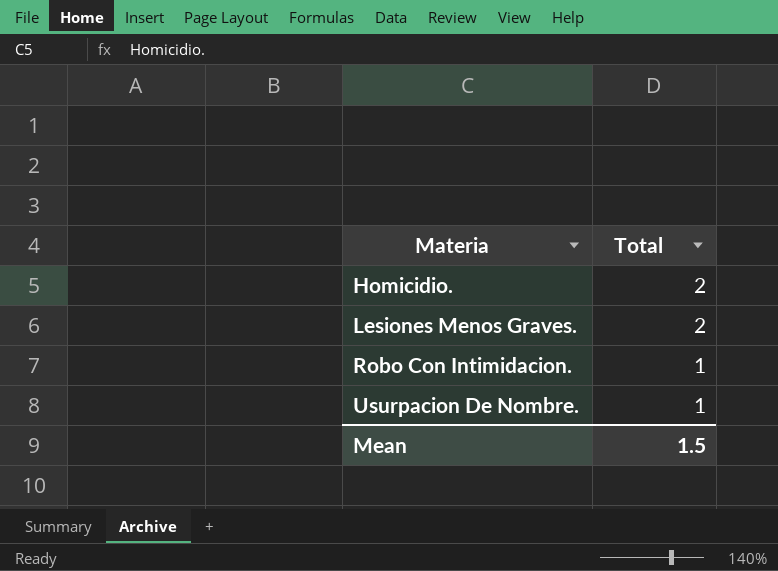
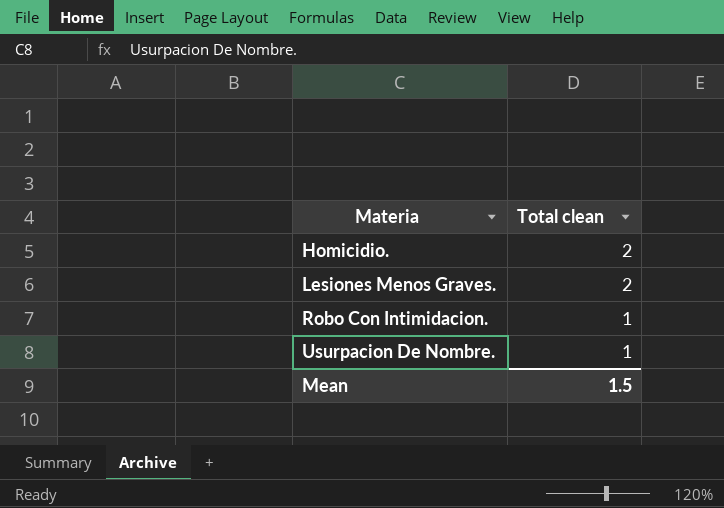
column name: Total -> Total clean

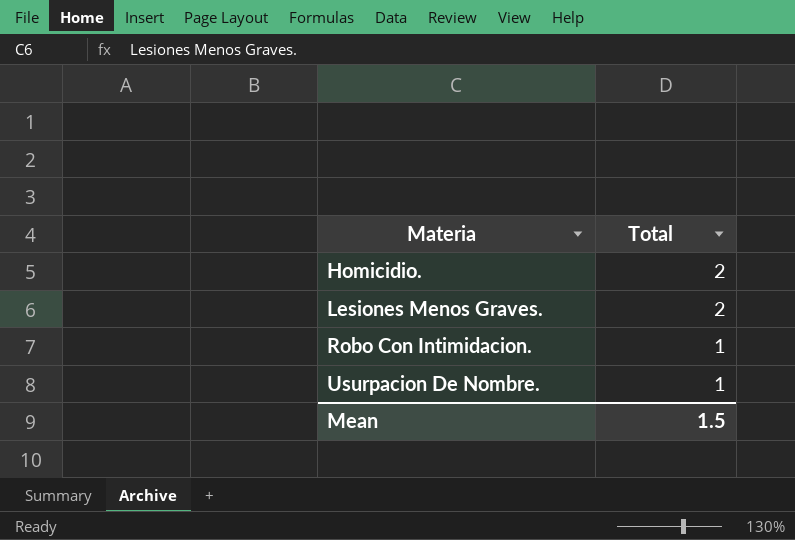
column name: Total clean -> Total

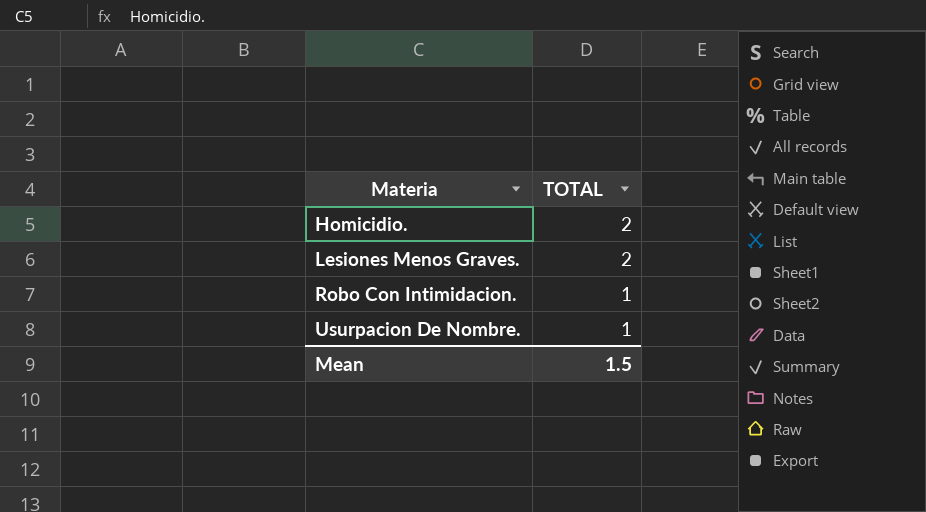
column name: Total -> TOTAL

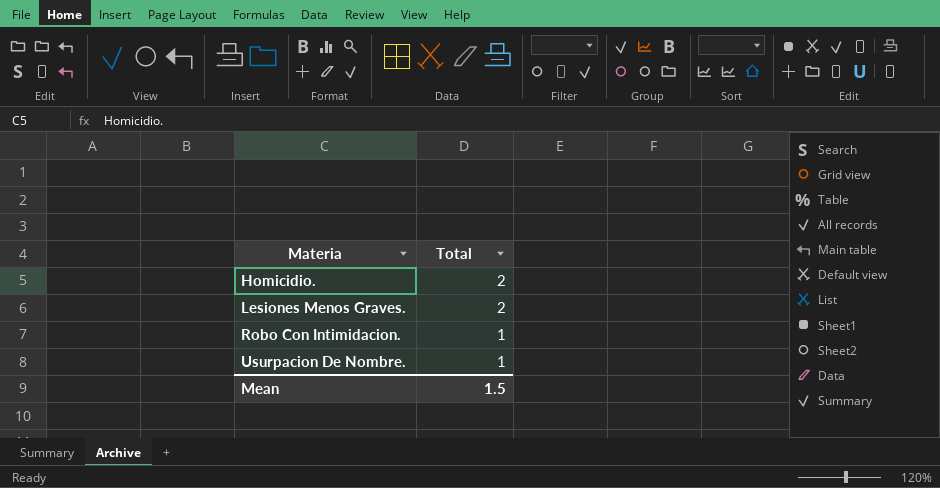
column name: TOTAL -> Total

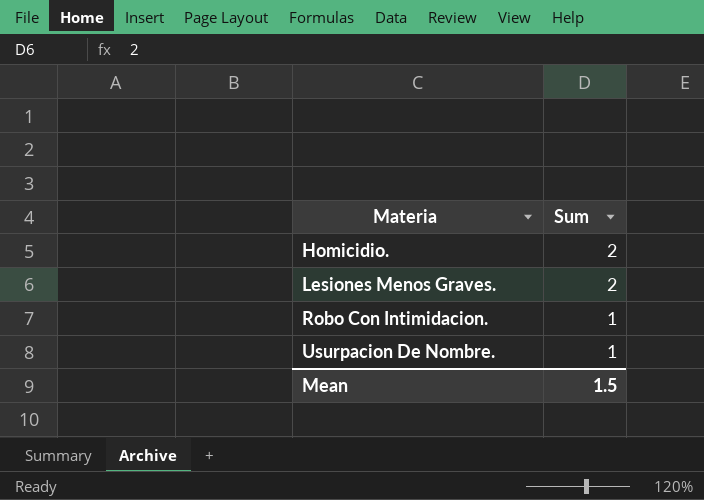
column name: Total -> Sum

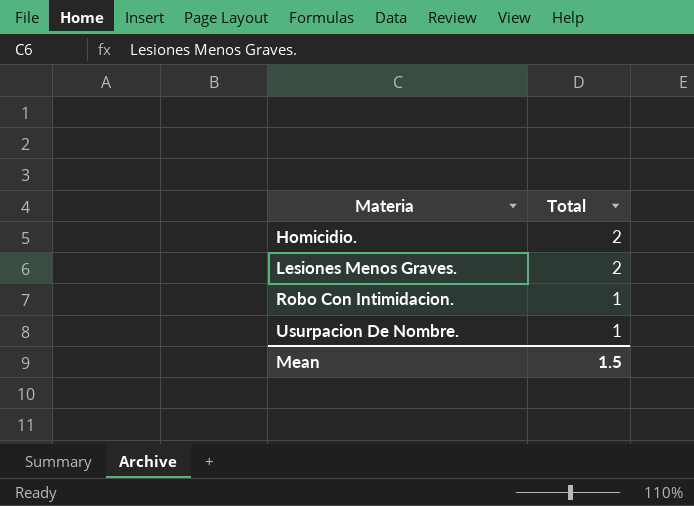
column name: Sum -> Total

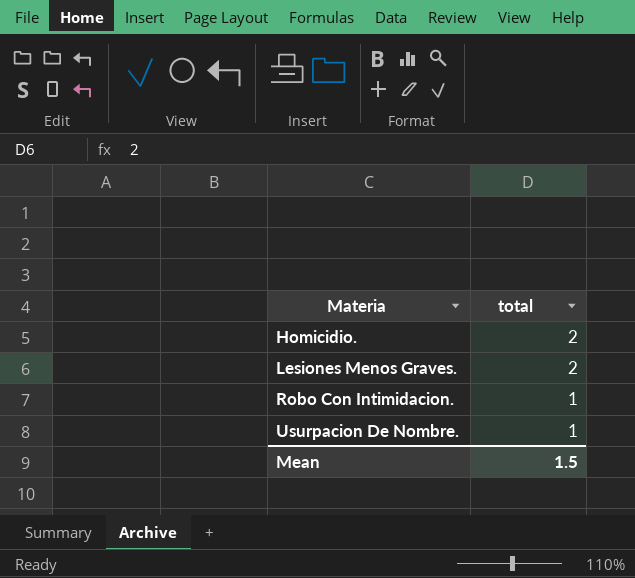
column name: Total -> total

